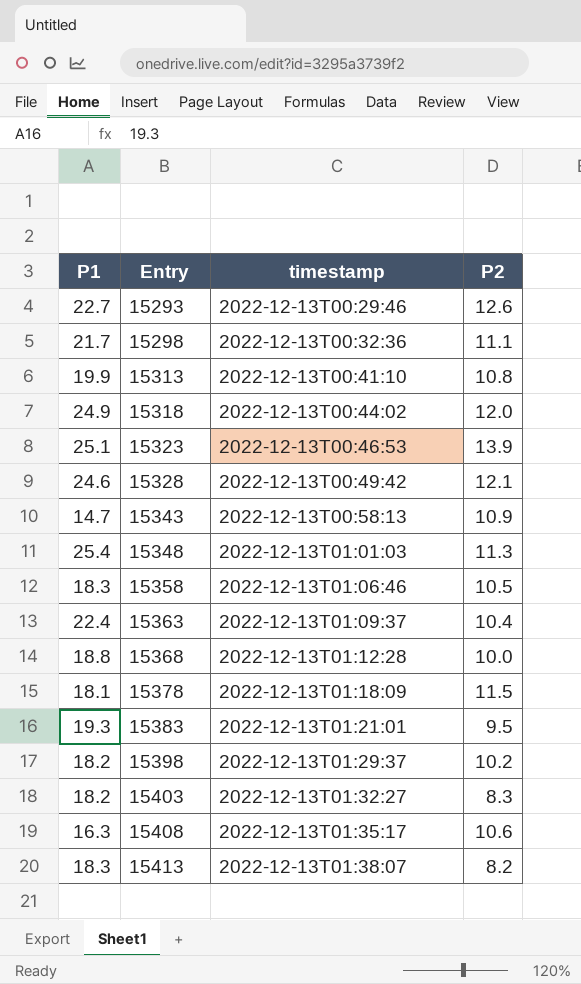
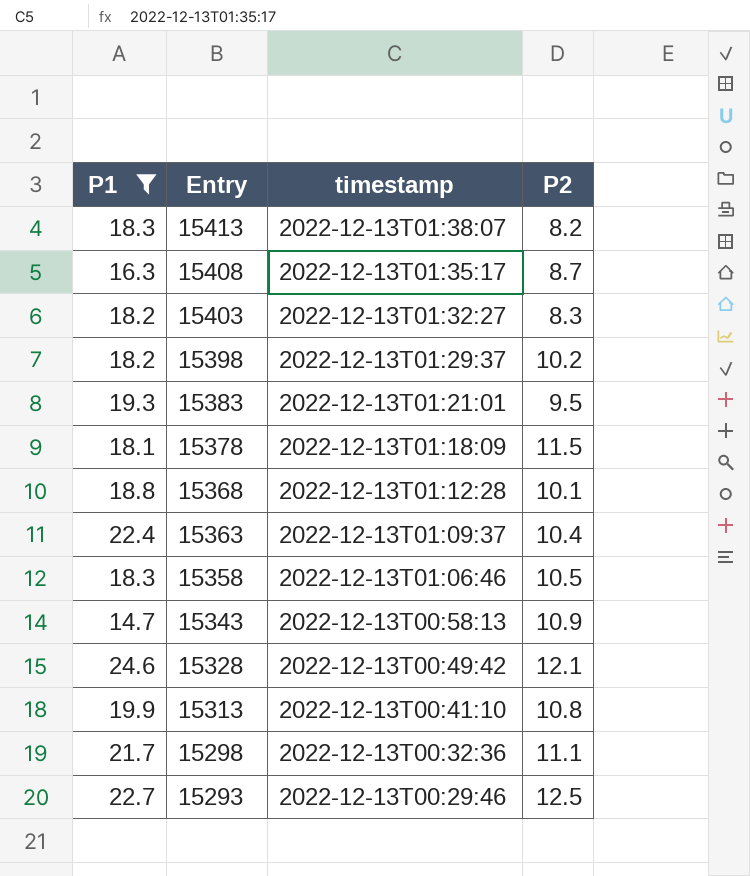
filter: none -> P1 <= 24.6
row order: Entry ascending -> Entry descending
15408 | P2: 10.6 -> 8.7
15368 | P2: 10.0 -> 10.1
15293 | P2: 12.6 -> 12.5

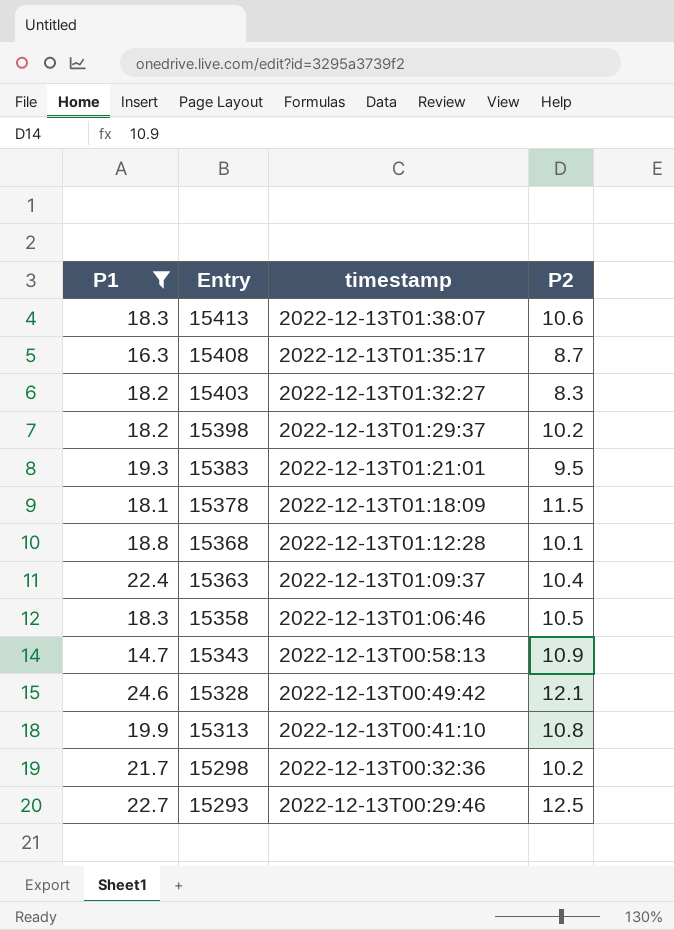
15413 | P2: 8.2 -> 10.6
15298 | P2: 11.1 -> 10.2

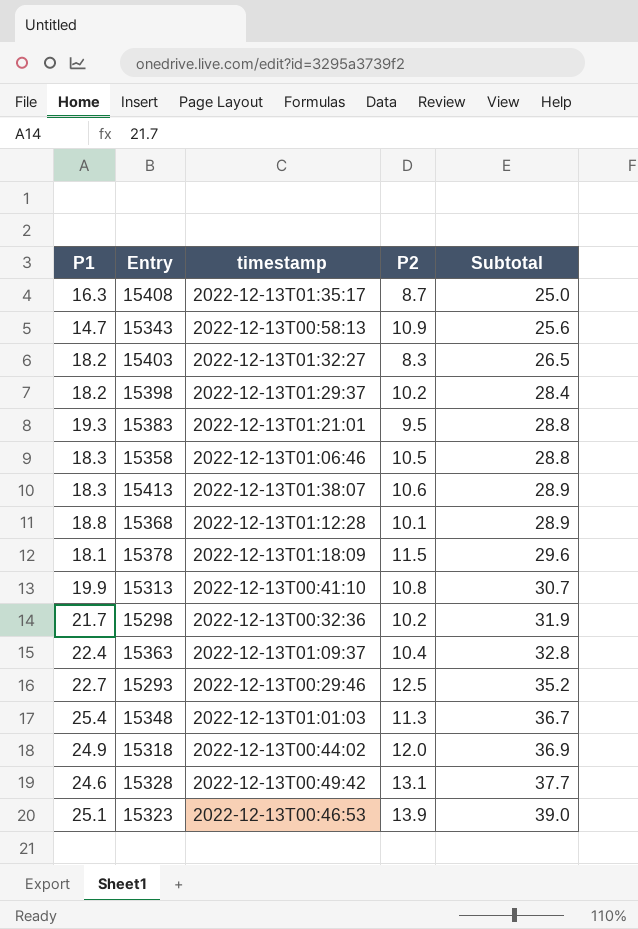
filter: P1 <= 24.6 -> none
row order: Entry descending -> Subtotal ascending
column Subtotal | formula: none -> [P1] + [P2]
15328 | P2: 12.1 -> 13.1

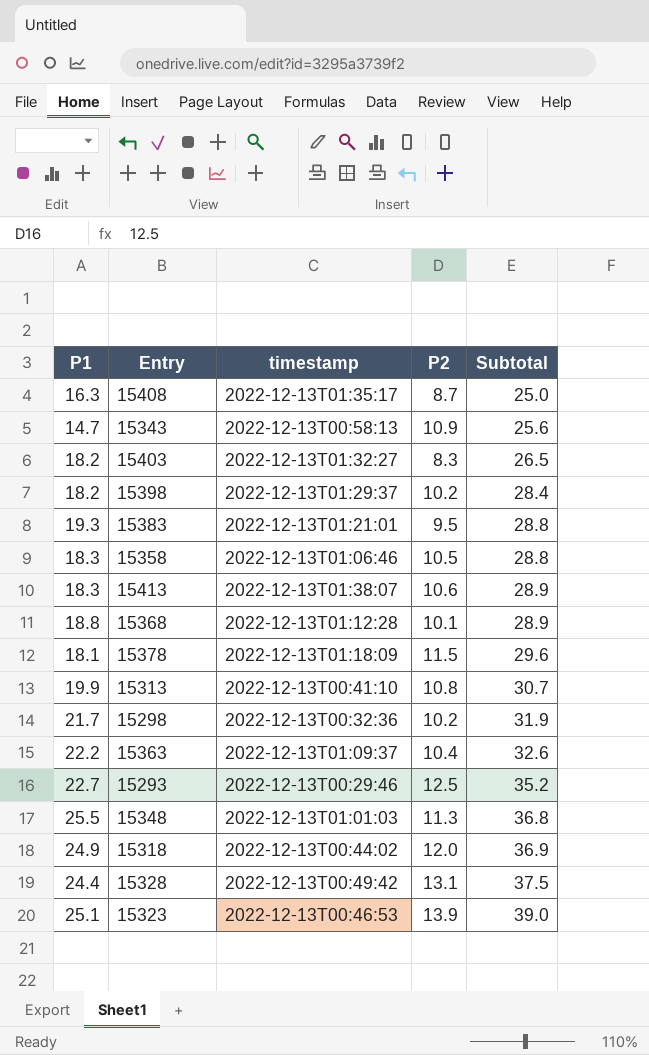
15363 | P1: 22.4 -> 22.2
15363 | Subtotal: 32.8 -> 32.6
15348 | P1: 25.4 -> 25.5
15348 | Subtotal: 36.7 -> 36.8
15328 | P1: 24.6 -> 24.4
15328 | Subtotal: 37.7 -> 37.5

